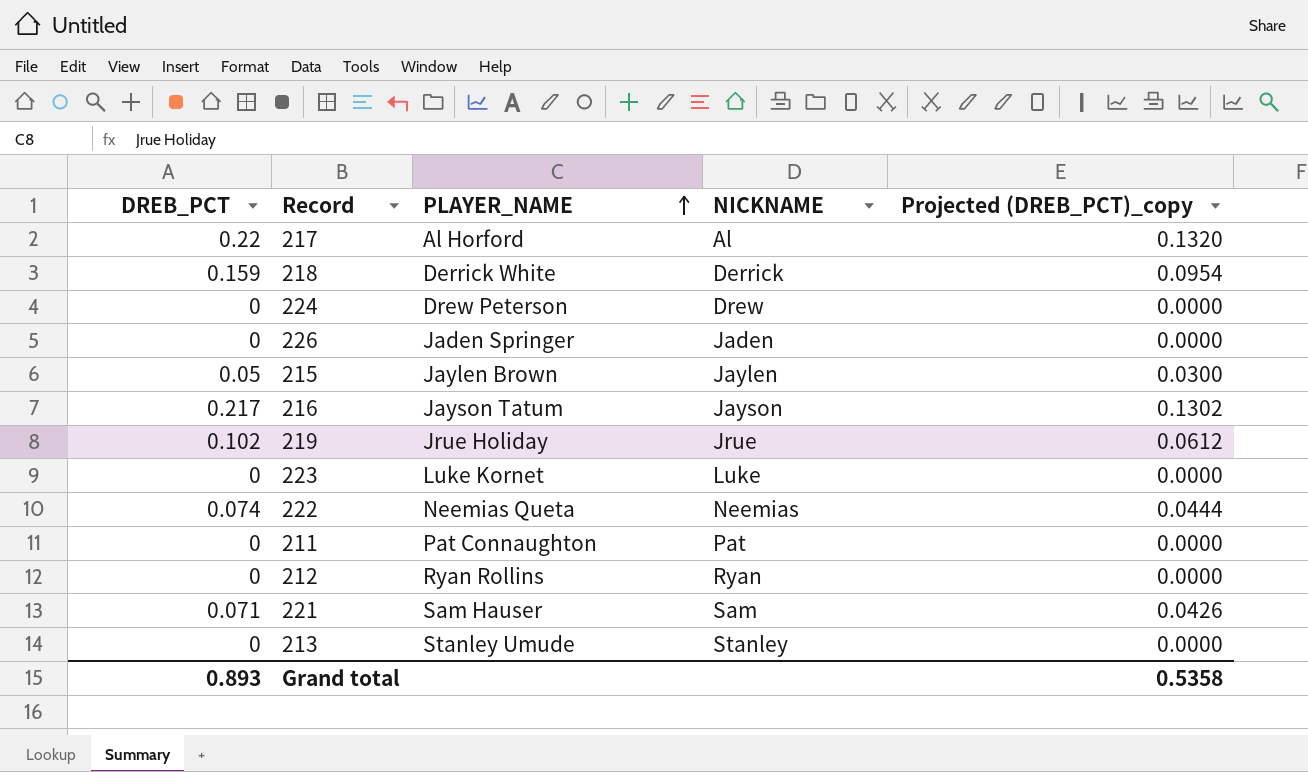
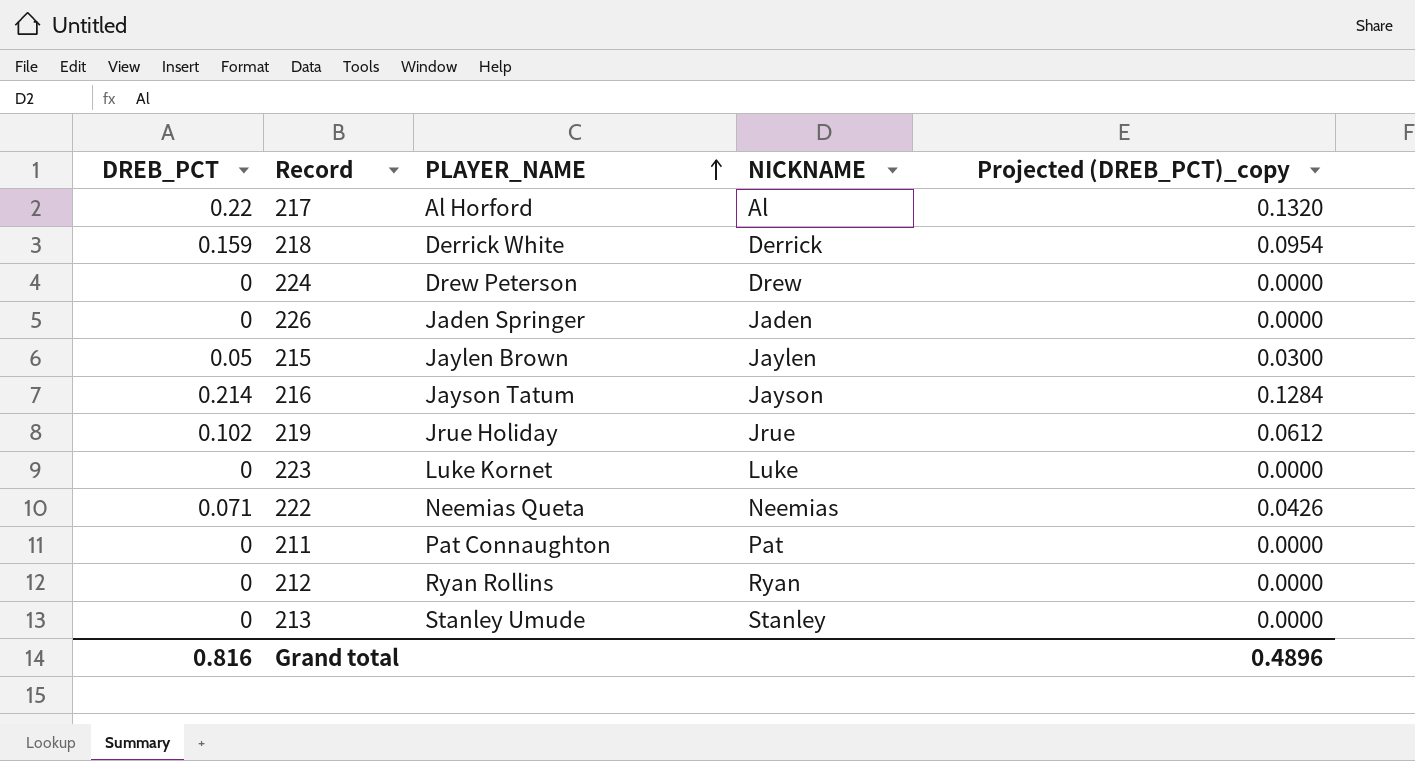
row 221: 0.071 | Sam Hauser | Sam | 0.0426 -> none
216 | DREB_PCT: 0.217 -> 0.214
216 | Projected (DREB_PCT)_copy: 0.1302 -> 0.1284
222 | DREB_PCT: 0.074 -> 0.071
222 | Projected (DREB_PCT)_copy: 0.0444 -> 0.0426
Grand total | DREB_PCT: 0.893 -> 0.816
Grand total | Projected (DREB_PCT)_copy: 0.5358 -> 0.4896

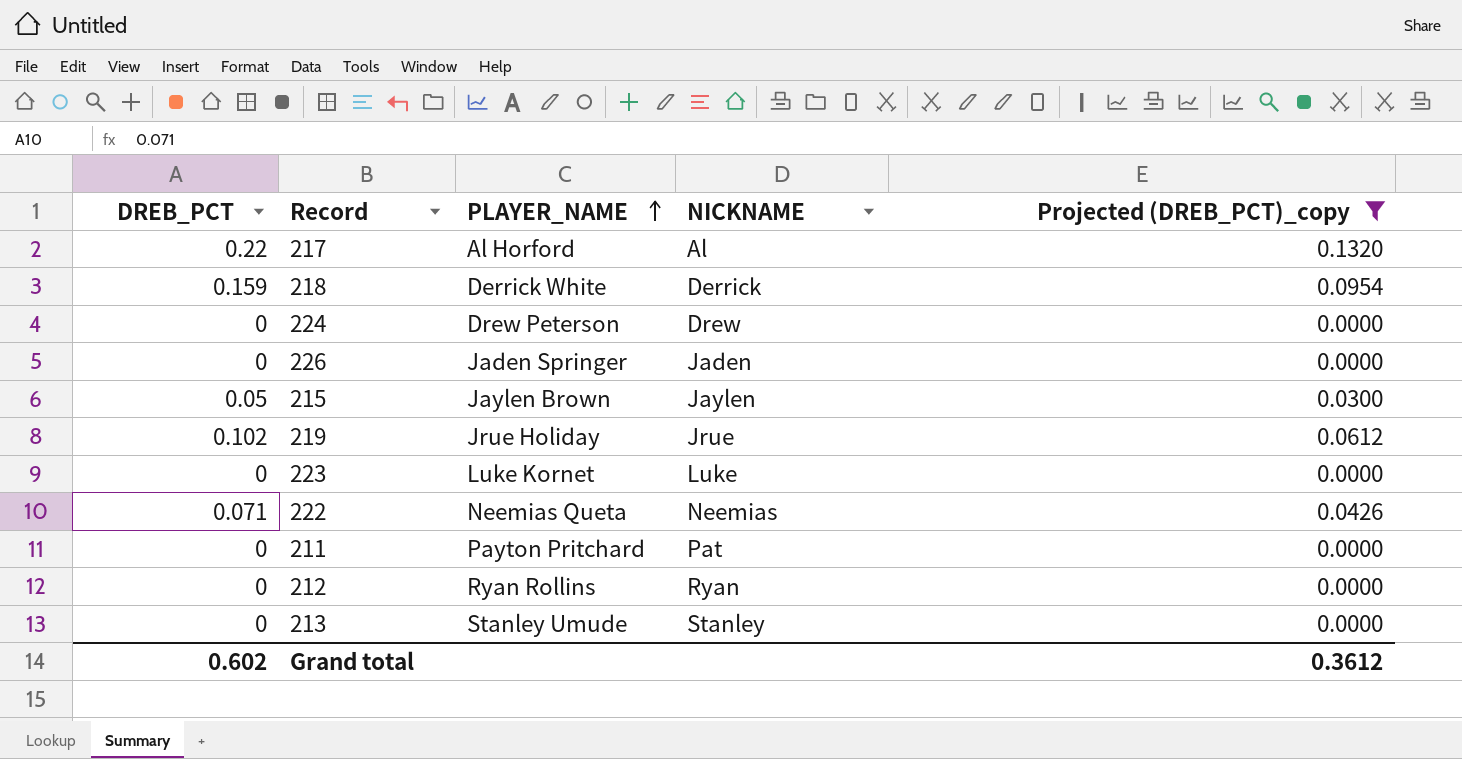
filter: none -> Projected (DREB_PCT)_copy != 0.1284
211 | PLAYER_NAME: Pat Connaughton -> Payton Pritchard
Grand total | DREB_PCT: 0.816 -> 0.602
Grand total | Projected (DREB_PCT)_copy: 0.4896 -> 0.3612

